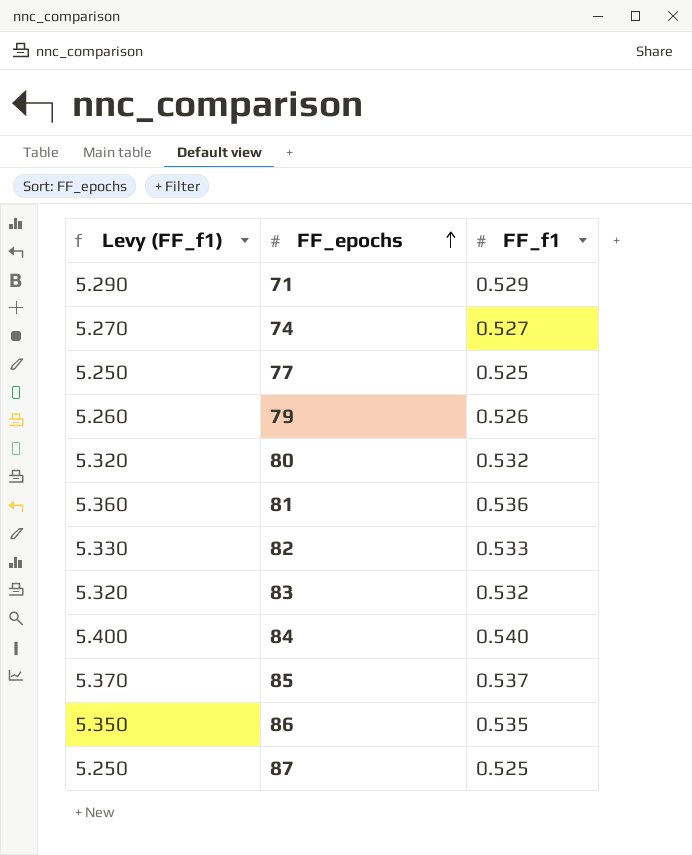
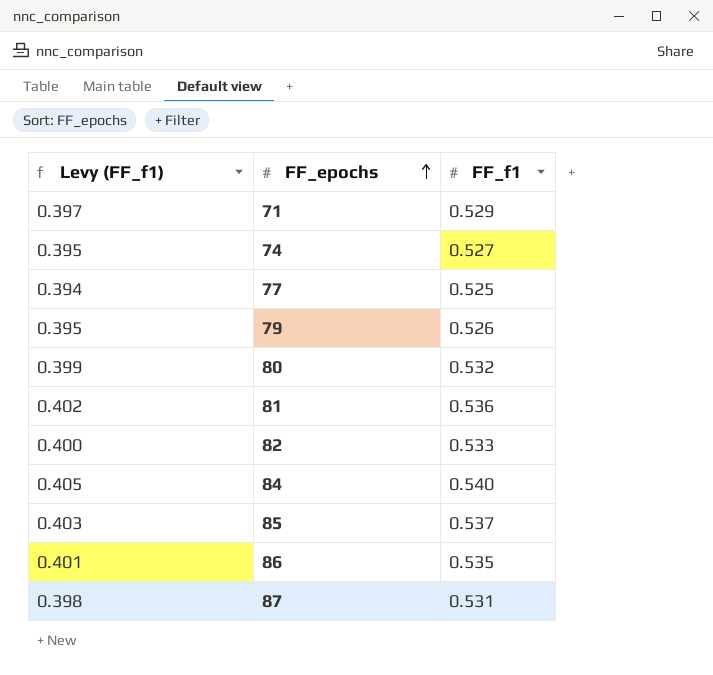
column Levy (FF_f1) | formula: [FF_f1] * 10 -> [FF_f1] * 0.75
row 83: 5.320 | 0.532 -> none
87 | FF_f1: 0.525 -> 0.531

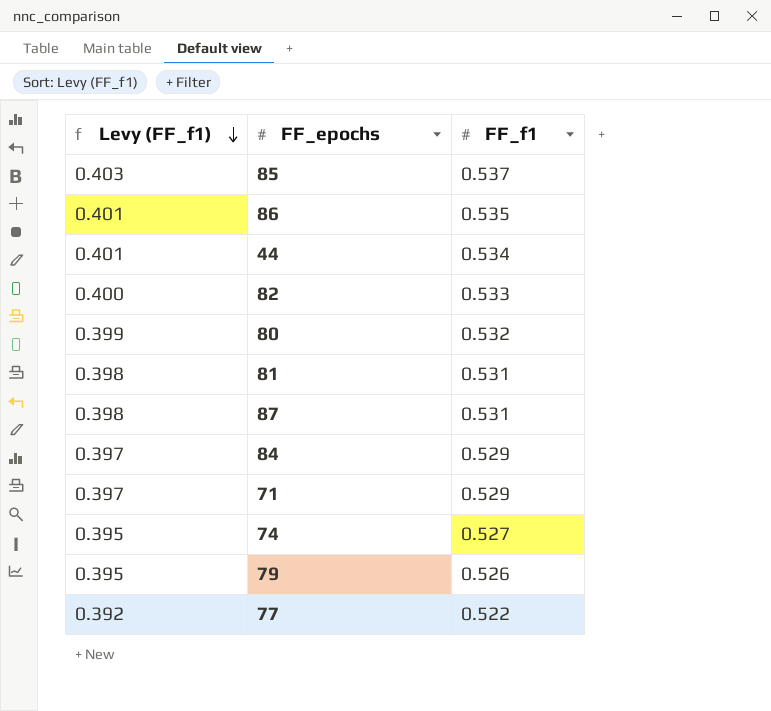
row order: FF_epochs ascending -> Levy (FF_f1) descending
row 44: none -> 0.401 | 0.534
81 | Levy (FF_f1): 0.402 -> 0.398
81 | FF_f1: 0.536 -> 0.531
84 | Levy (FF_f1): 0.405 -> 0.397
84 | FF_f1: 0.540 -> 0.529
77 | Levy (FF_f1): 0.394 -> 0.392
77 | FF_f1: 0.525 -> 0.522

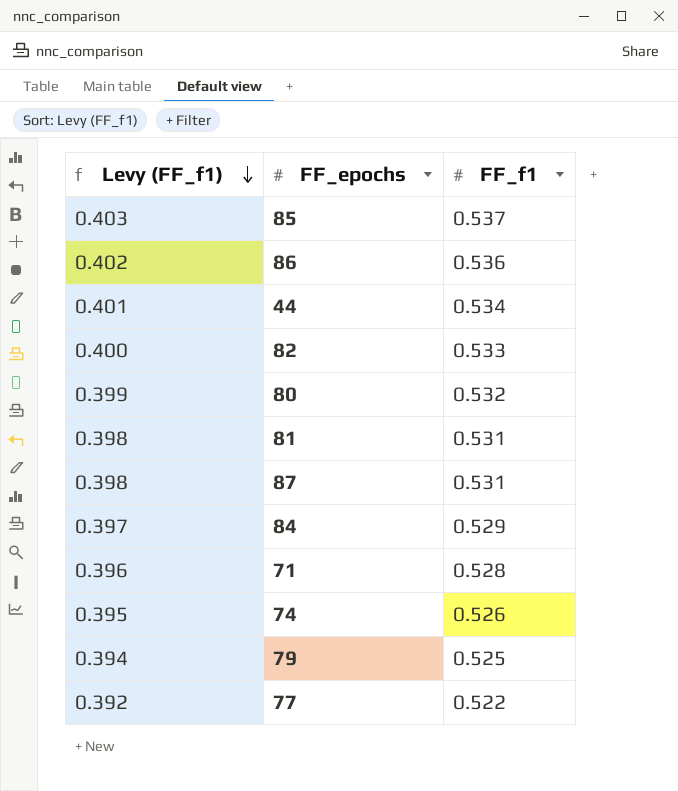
86 | Levy (FF_f1): 0.401 -> 0.402
86 | FF_f1: 0.535 -> 0.536
71 | Levy (FF_f1): 0.397 -> 0.396
71 | FF_f1: 0.529 -> 0.528
74 | FF_f1: 0.527 -> 0.526
79 | Levy (FF_f1): 0.395 -> 0.394
79 | FF_f1: 0.526 -> 0.525

